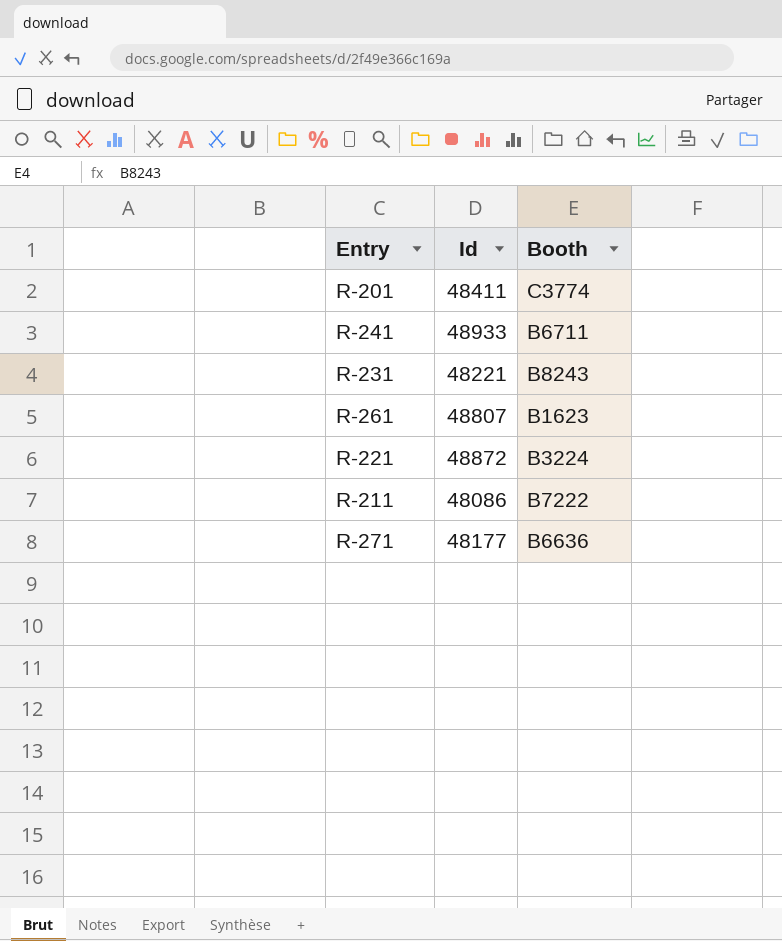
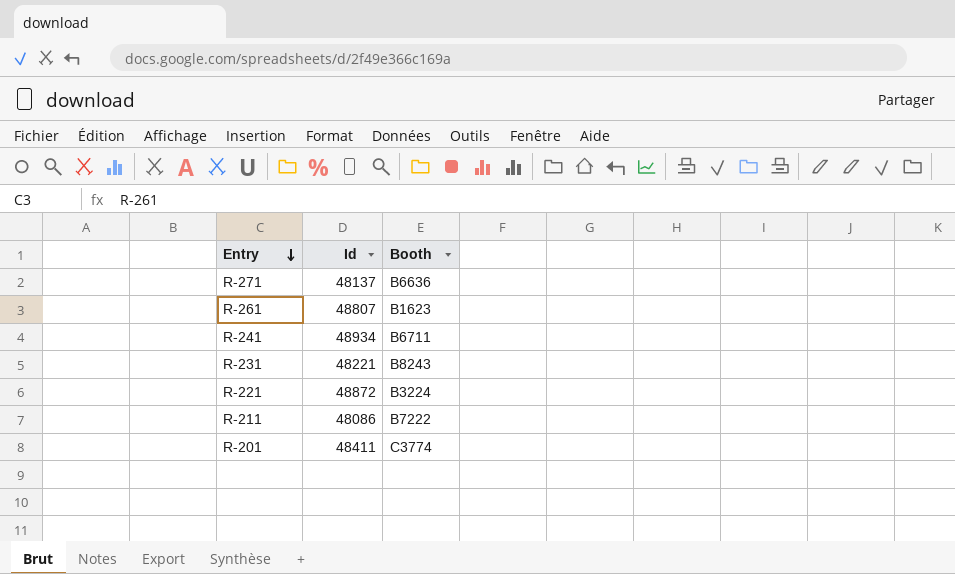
row order: none -> Entry descending
R-271 | Id: 48177 -> 48137
R-241 | Id: 48933 -> 48934

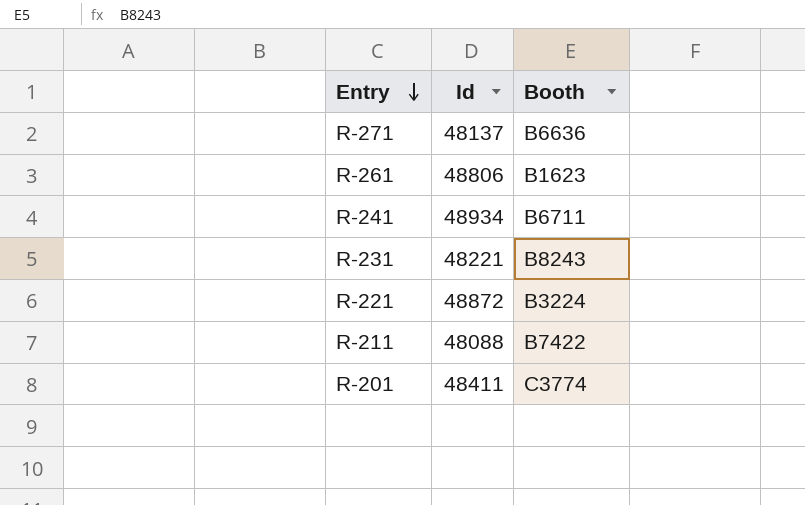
R-261 | Id: 48807 -> 48806
R-211 | Id: 48086 -> 48088
R-211 | Booth: B7222 -> B7422

